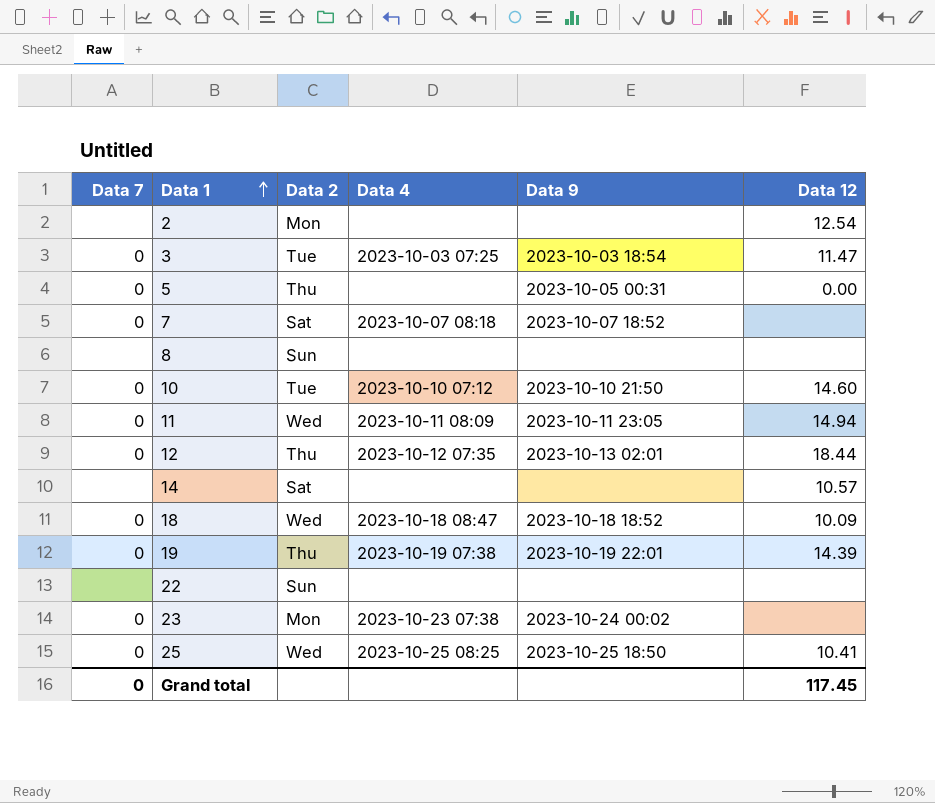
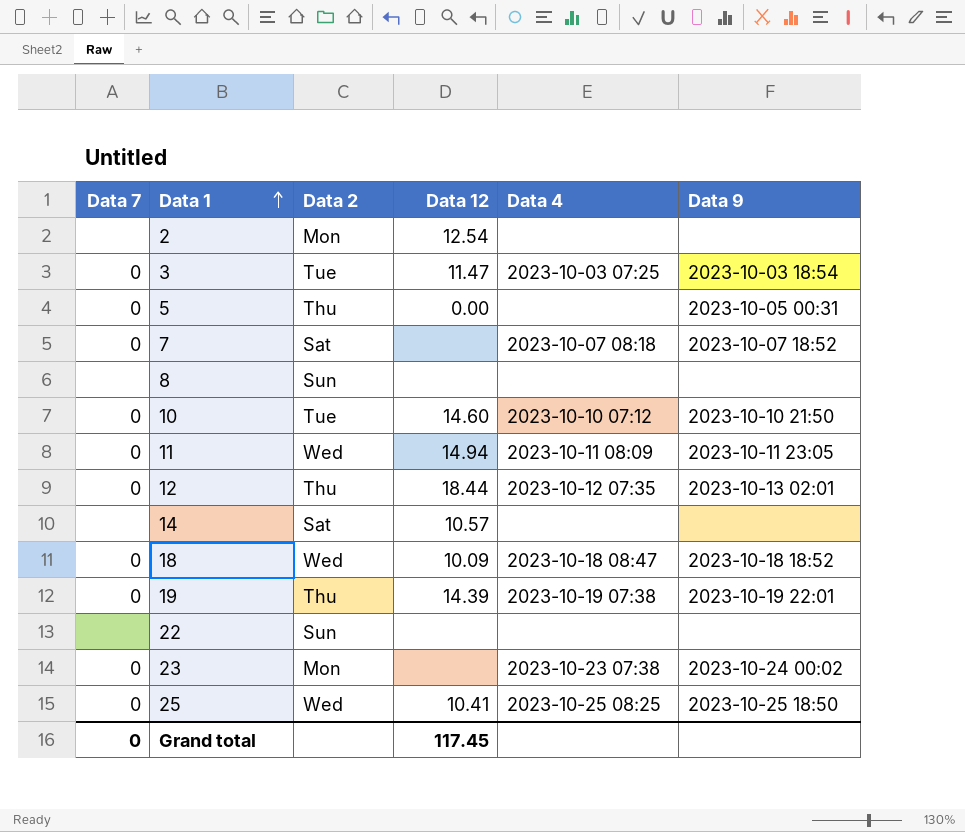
column Data 12 | position: 6 -> 4

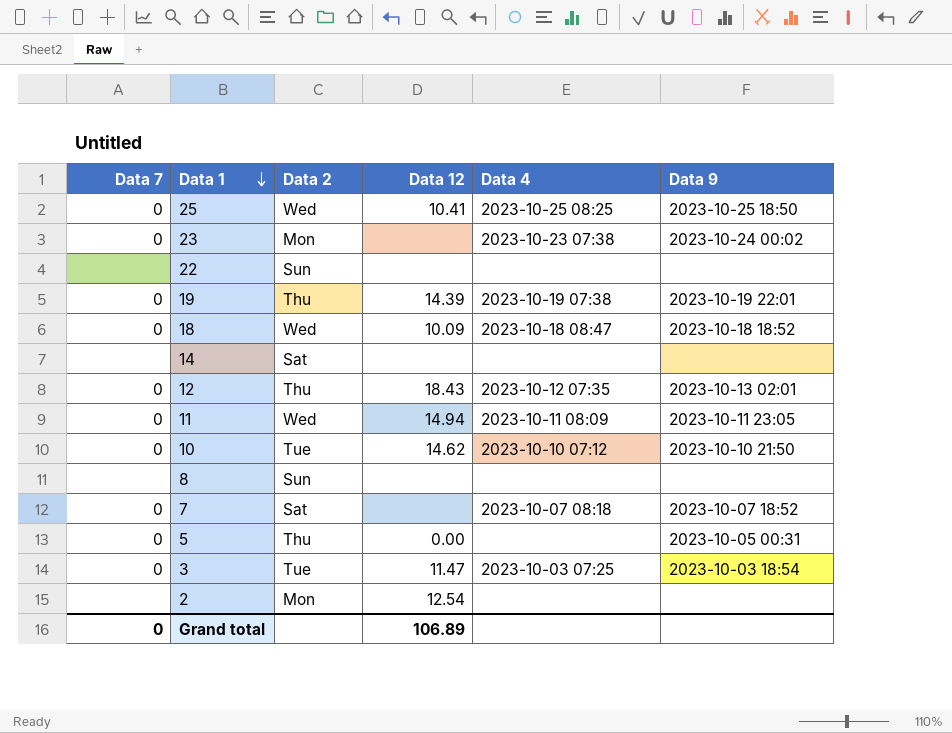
row order: Data 1 ascending -> Data 1 descending
14 | Data 12: 10.57 -> none
12 | Data 12: 18.44 -> 18.43
10 | Data 12: 14.60 -> 14.62
Grand total | Data 12: 117.45 -> 106.89

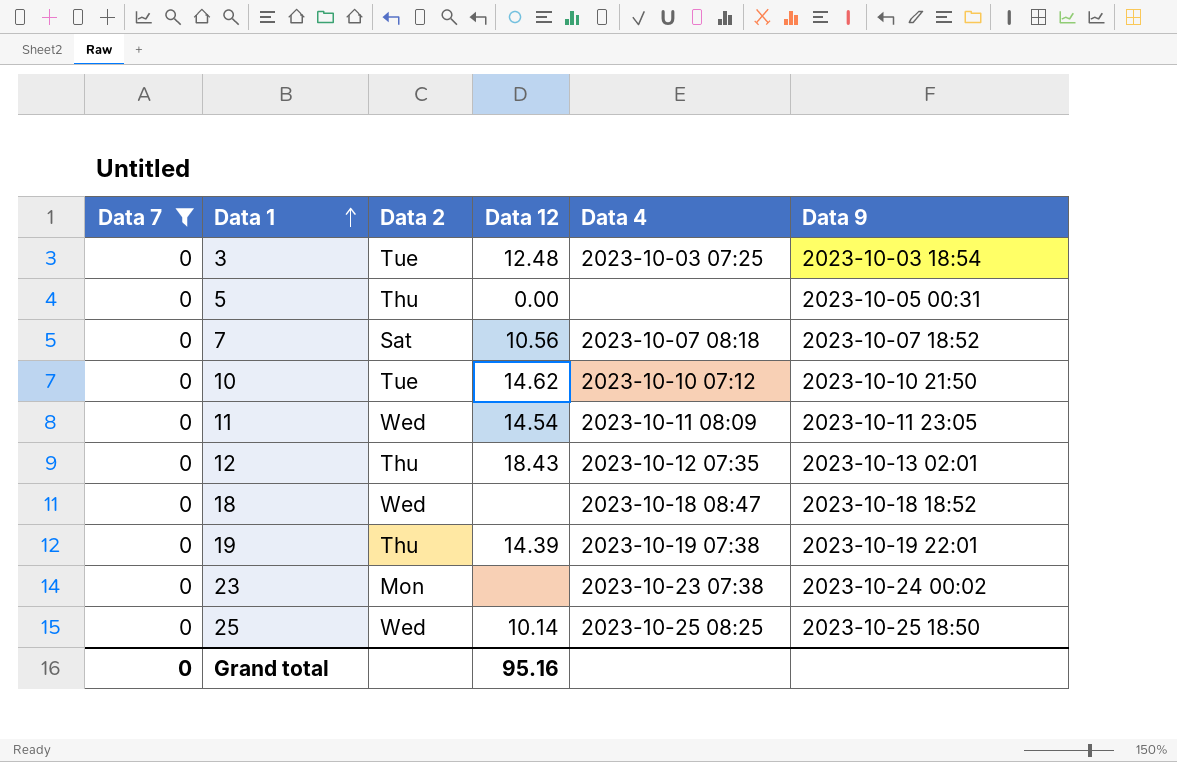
filter: none -> Data 7 = 0
row order: Data 1 descending -> Data 1 ascending
3 | Data 12: 11.47 -> 12.48
7 | Data 12: none -> 10.56
11 | Data 12: 14.94 -> 14.54
18 | Data 12: 10.09 -> none
25 | Data 12: 10.41 -> 10.14
Grand total | Data 12: 106.89 -> 95.16

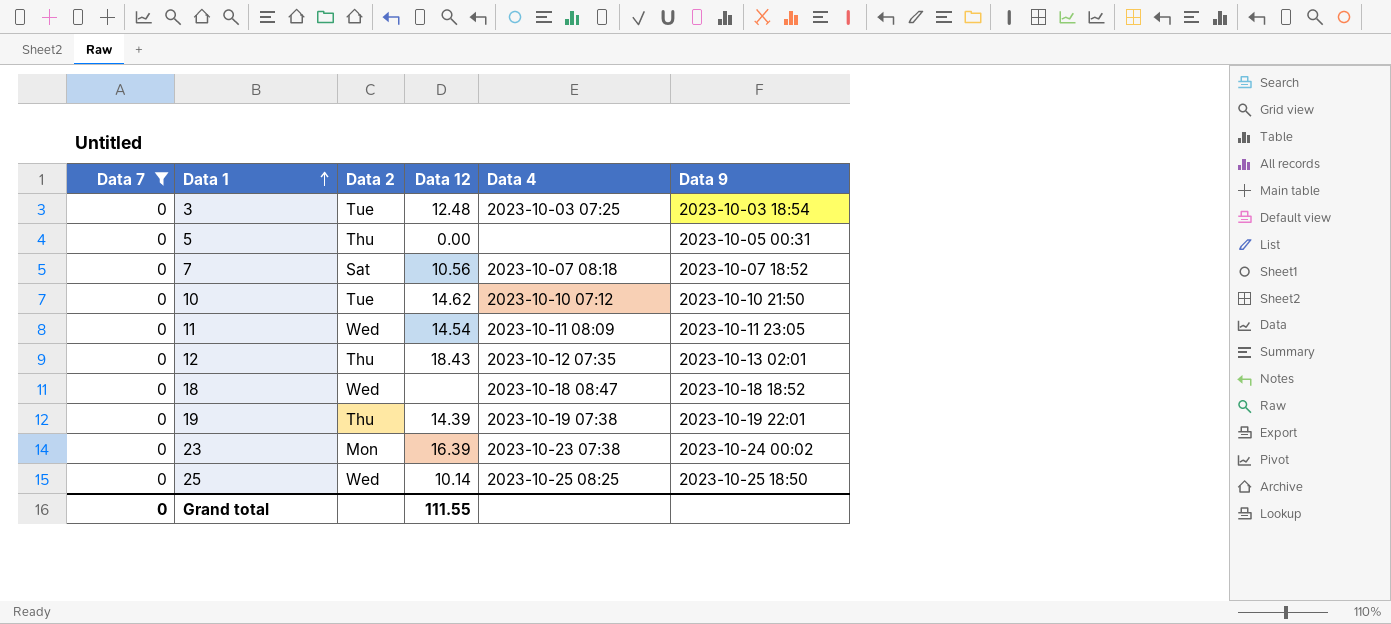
23 | Data 12: none -> 16.39
Grand total | Data 12: 95.16 -> 111.55

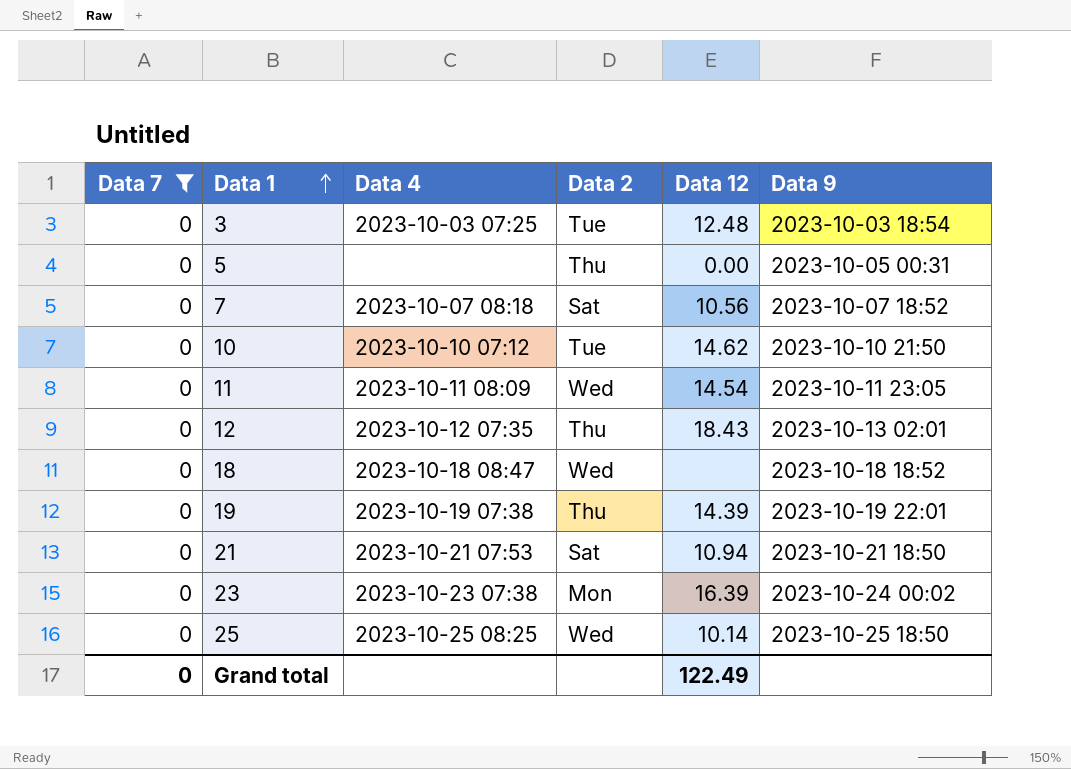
column Data 4 | position: 5 -> 3
row 21: none -> 0 | 2023-10-21 07:53 | Sat | 10.94 | 2023-10-21 18:50
Grand total | Data 12: 111.55 -> 122.49

